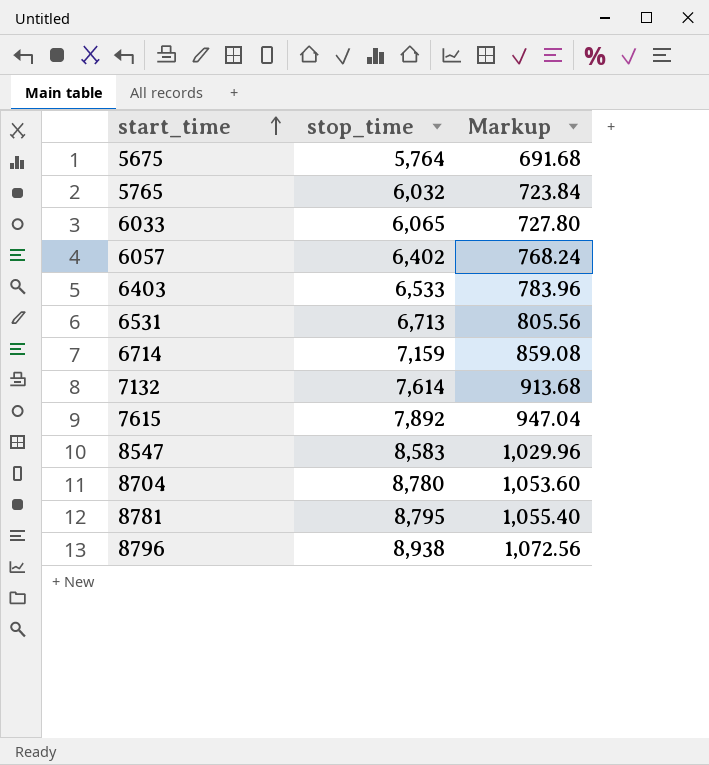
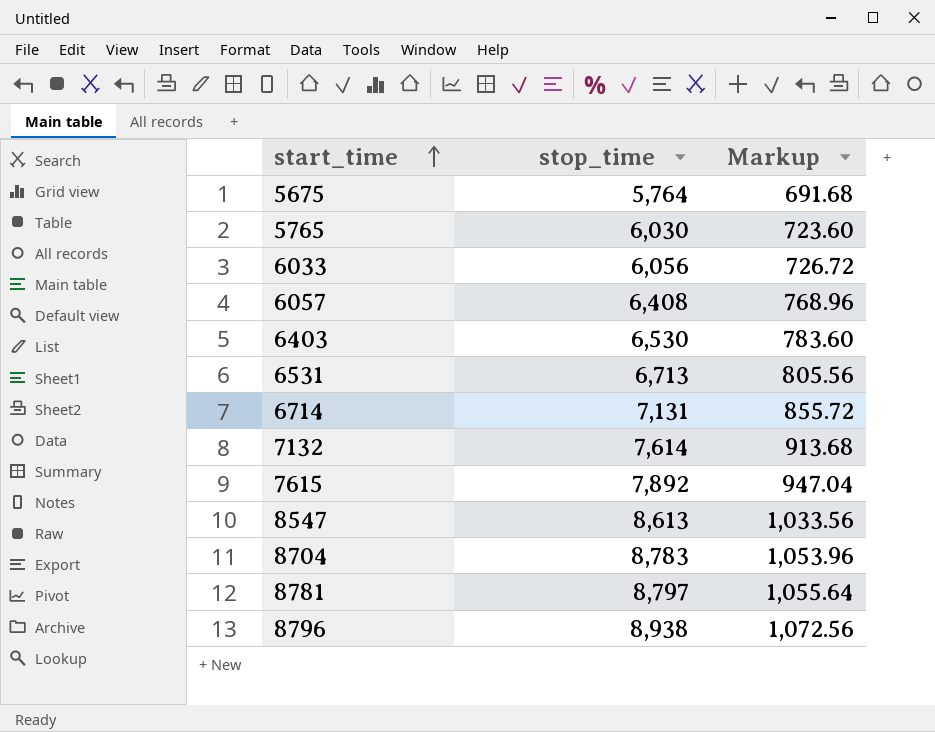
5765 | stop_time: 6,032 -> 6,030
5765 | Markup: 723.84 -> 723.60
6033 | stop_time: 6,065 -> 6,056
6033 | Markup: 727.80 -> 726.72
6057 | stop_time: 6,402 -> 6,408
6057 | Markup: 768.24 -> 768.96
6403 | stop_time: 6,533 -> 6,530
6403 | Markup: 783.96 -> 783.60
6714 | stop_time: 7,159 -> 7,131
6714 | Markup: 859.08 -> 855.72
8547 | stop_time: 8,583 -> 8,613
8547 | Markup: 1,029.96 -> 1,033.56
8704 | stop_time: 8,780 -> 8,783
8704 | Markup: 1,053.60 -> 1,053.96
8781 | stop_time: 8,795 -> 8,797
8781 | Markup: 1,055.40 -> 1,055.64

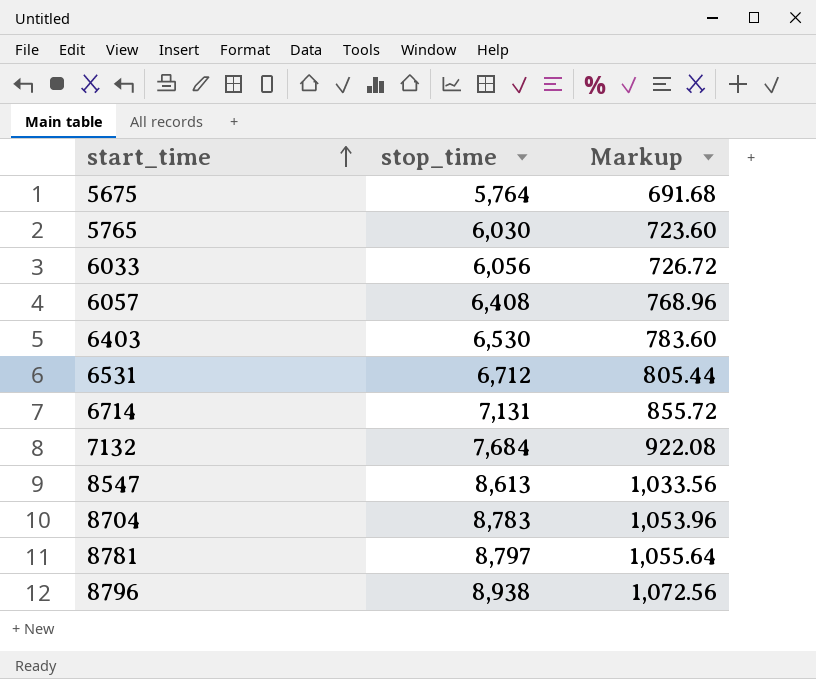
row 7615: 7,892 | 947.04 -> none
6531 | stop_time: 6,713 -> 6,712
6531 | Markup: 805.56 -> 805.44
7132 | stop_time: 7,614 -> 7,684
7132 | Markup: 913.68 -> 922.08

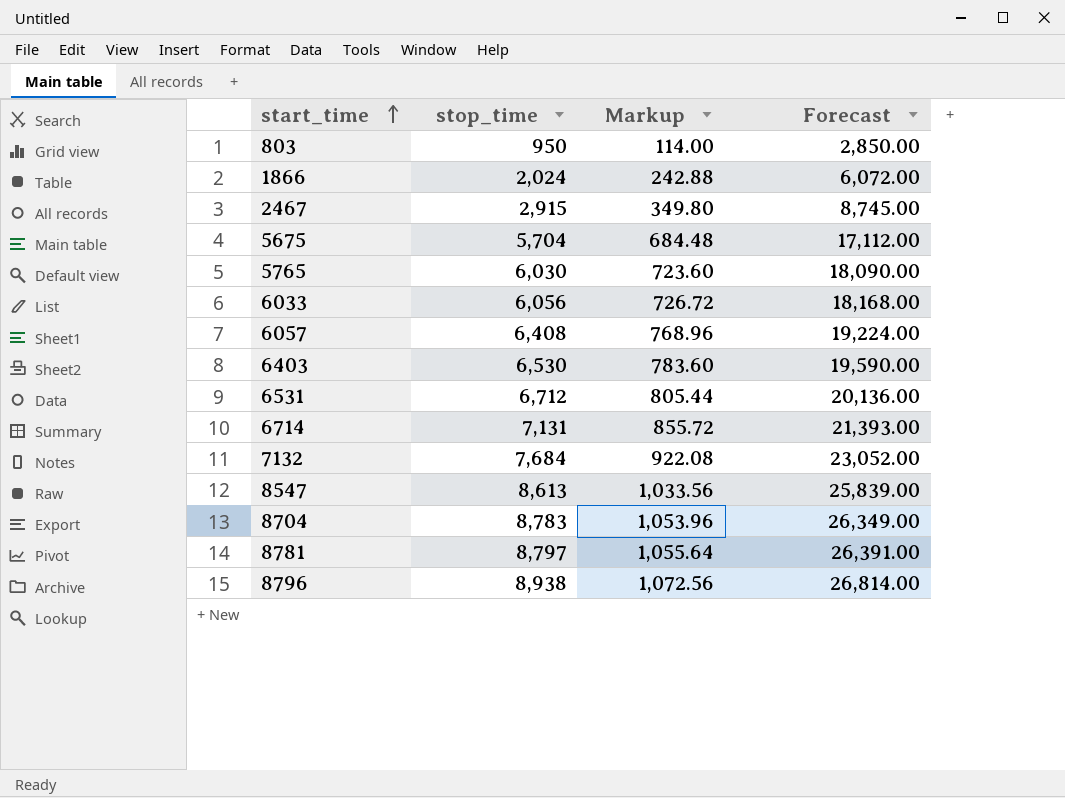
column Forecast | formula: none -> [stop_time] * 3
row 803: none -> 950 | 114.00 | 2,850.00
row 1866: none -> 2,024 | 242.88 | 6,072.00
row 2467: none -> 2,915 | 349.80 | 8,745.00
5675 | stop_time: 5,764 -> 5,704
5675 | Markup: 691.68 -> 684.48

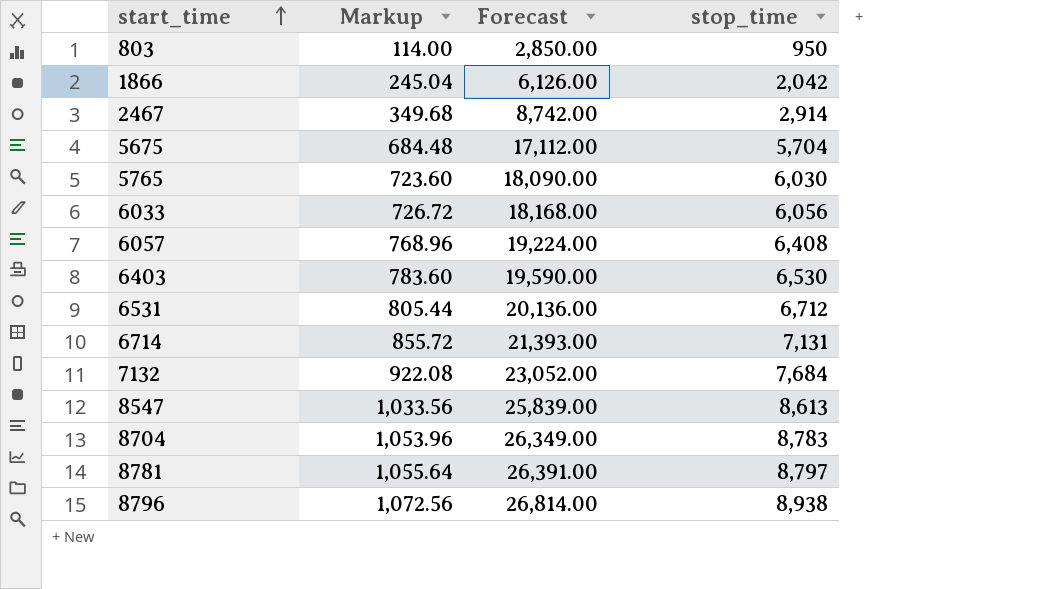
column stop_time | position: 2 -> 4
1866 | Markup: 242.88 -> 245.04
1866 | Forecast: 6,072.00 -> 6,126.00
1866 | stop_time: 2,024 -> 2,042
2467 | Markup: 349.80 -> 349.68
2467 | Forecast: 8,745.00 -> 8,742.00
2467 | stop_time: 2,915 -> 2,914

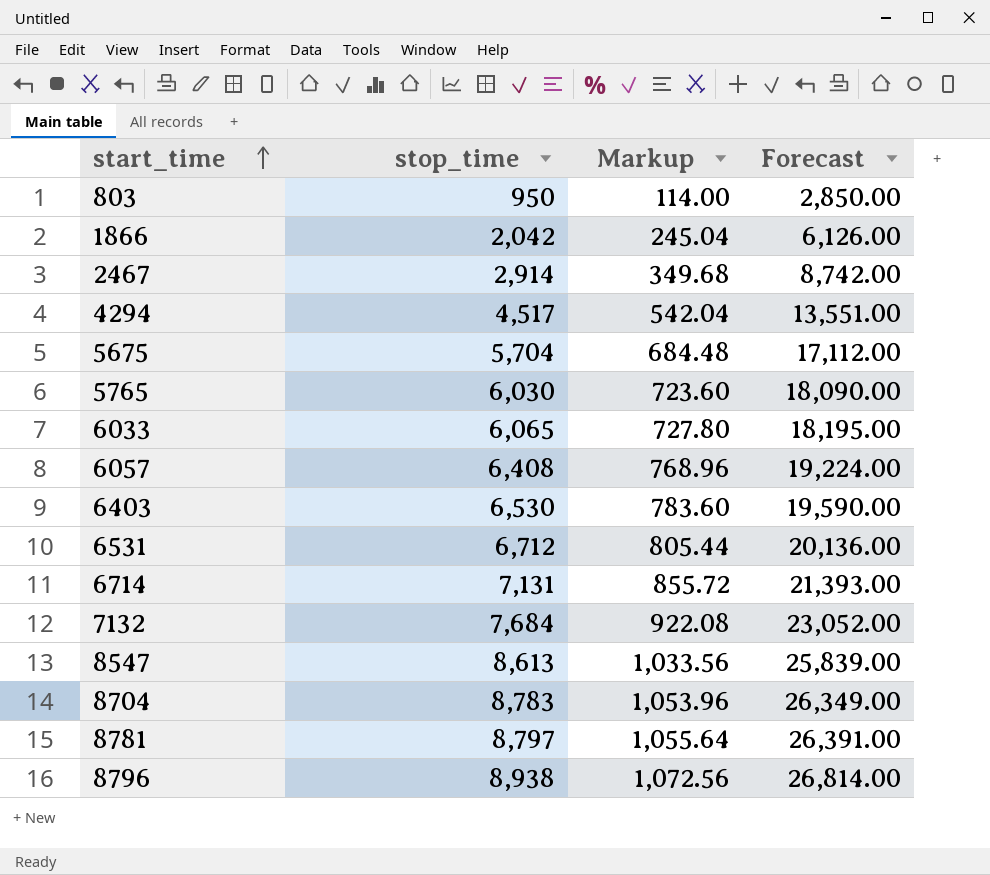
column stop_time | position: 4 -> 2
row 4294: none -> 4,517 | 542.04 | 13,551.00
6033 | stop_time: 6,056 -> 6,065
6033 | Markup: 726.72 -> 727.80
6033 | Forecast: 18,168.00 -> 18,195.00

